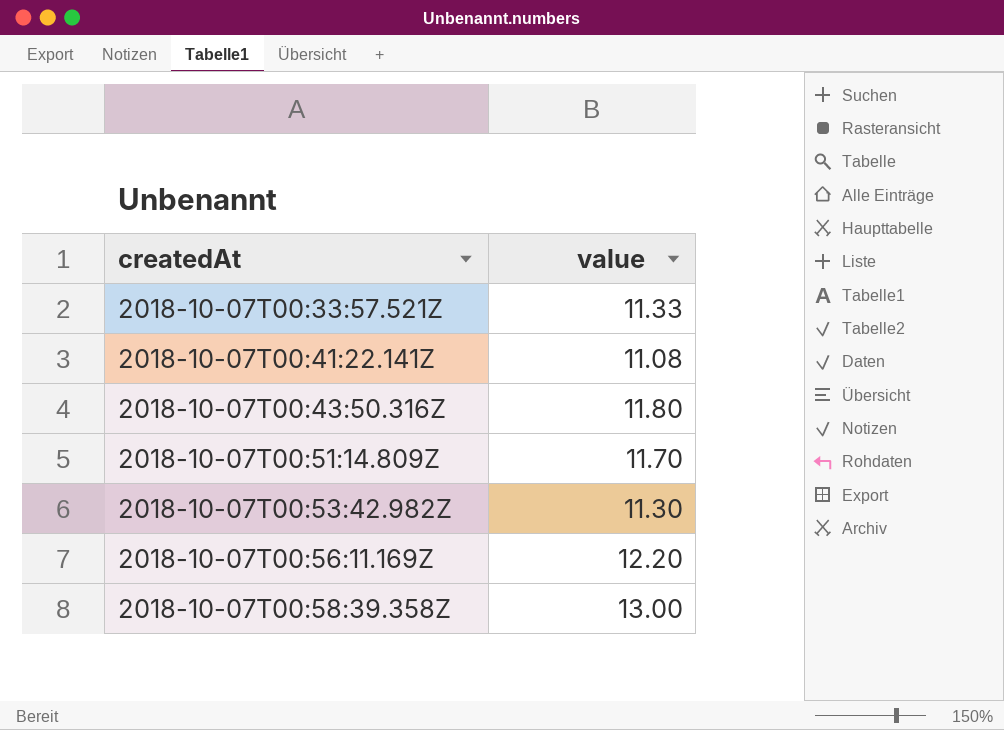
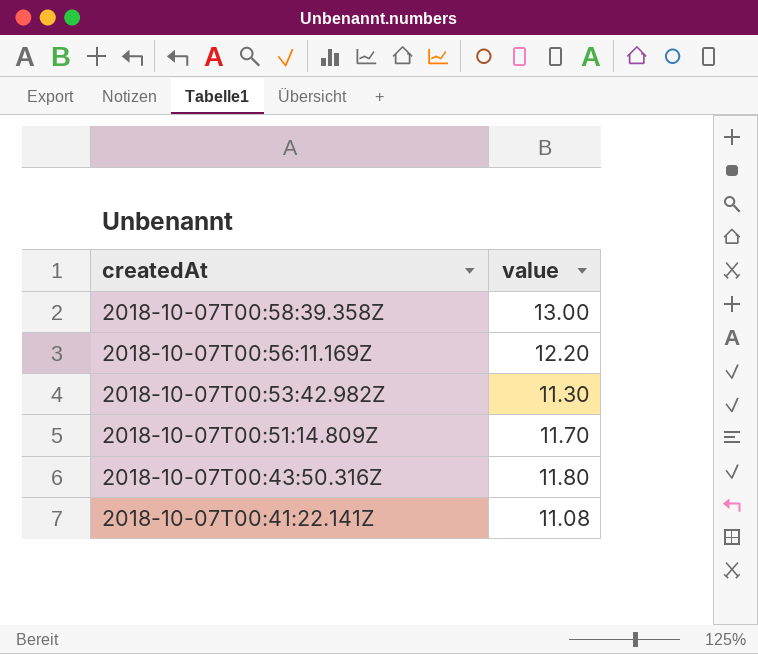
row order: createdAt ascending -> createdAt descending
row 2018-10-07T00:33:57.521Z: 11.33 -> none

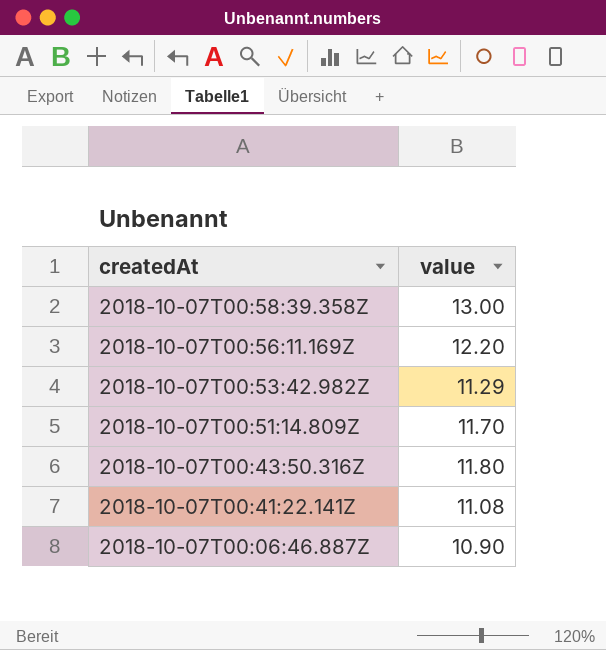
2018-10-07T00:53:42.982Z | value: 11.30 -> 11.29
row 2018-10-07T00:06:46.887Z: none -> 10.90

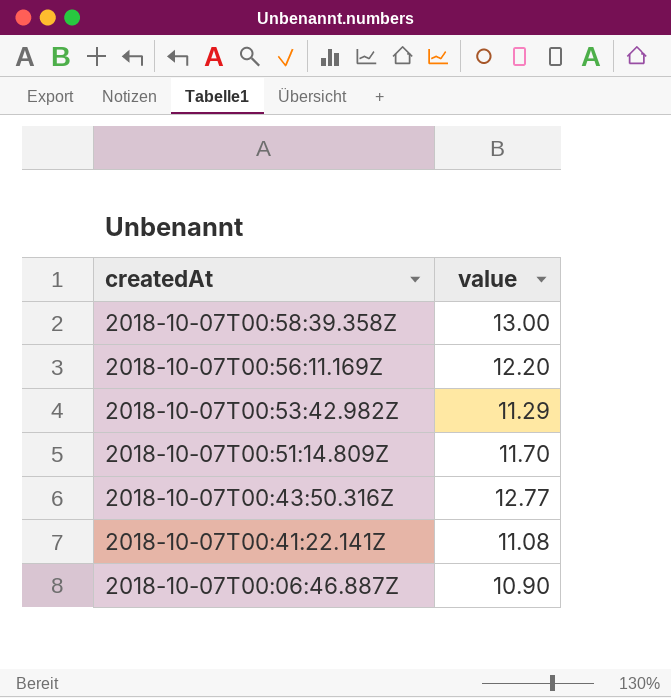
2018-10-07T00:43:50.316Z | value: 11.80 -> 12.77

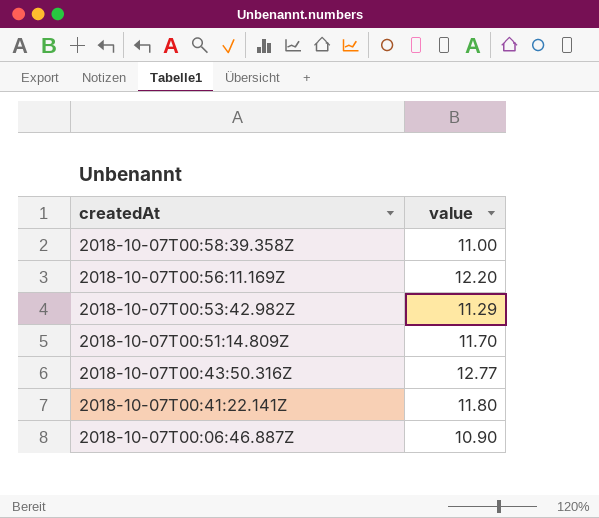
2018-10-07T00:58:39.358Z | value: 13.00 -> 11.00
2018-10-07T00:41:22.141Z | value: 11.08 -> 11.80

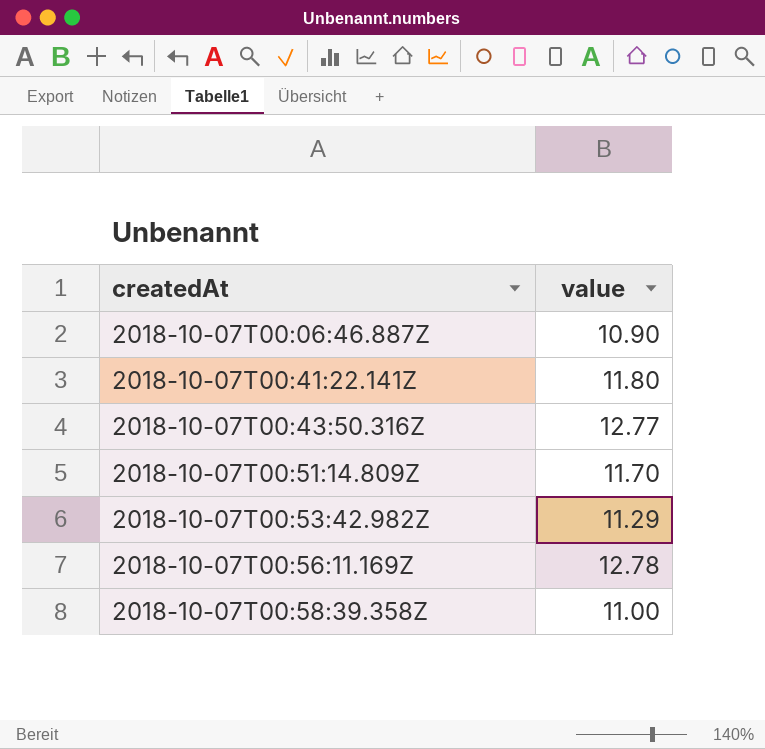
row order: createdAt descending -> createdAt ascending
2018-10-07T00:56:11.169Z | value: 12.20 -> 12.78

